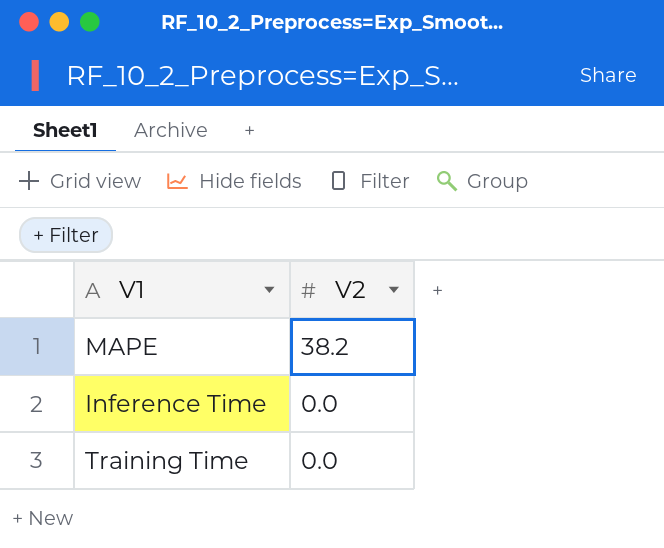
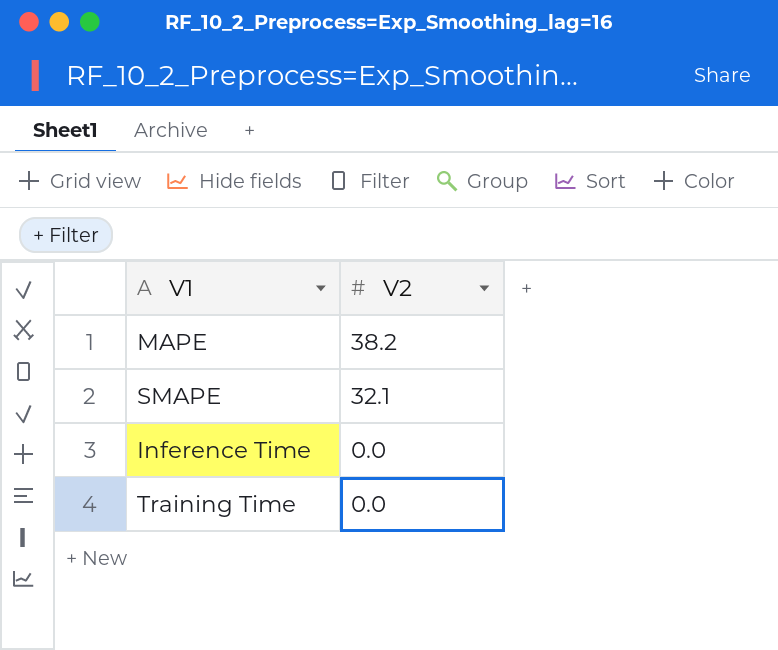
row SMAPE: none -> 32.1

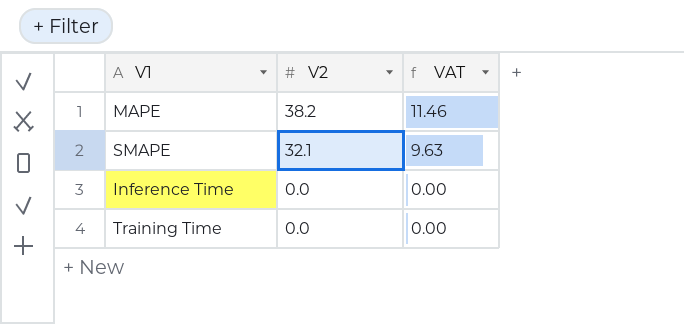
column VAT | formula: none -> [V2] * 0.3

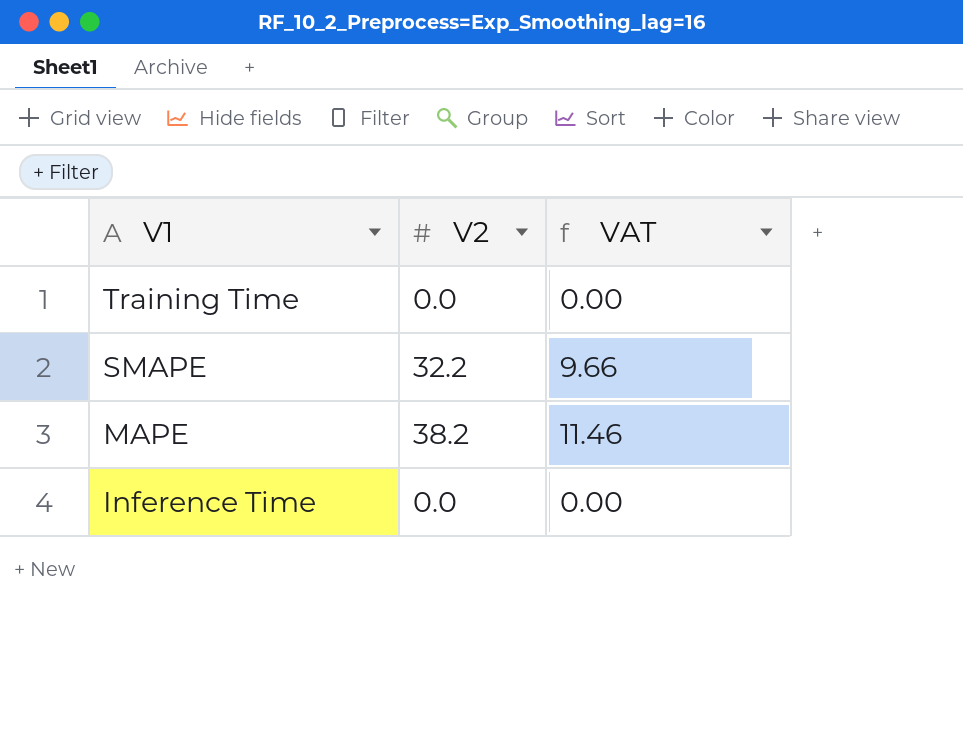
row order: V2 descending -> V1 descending
SMAPE | V2: 32.1 -> 32.2
SMAPE | VAT: 9.63 -> 9.66

